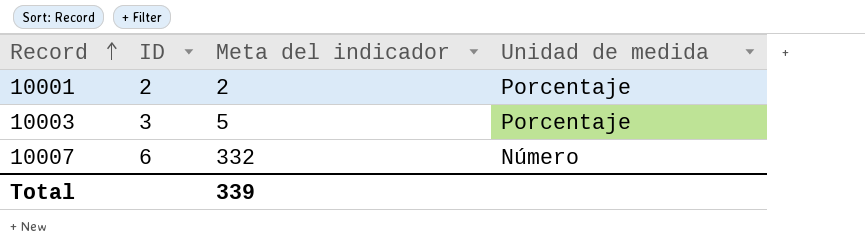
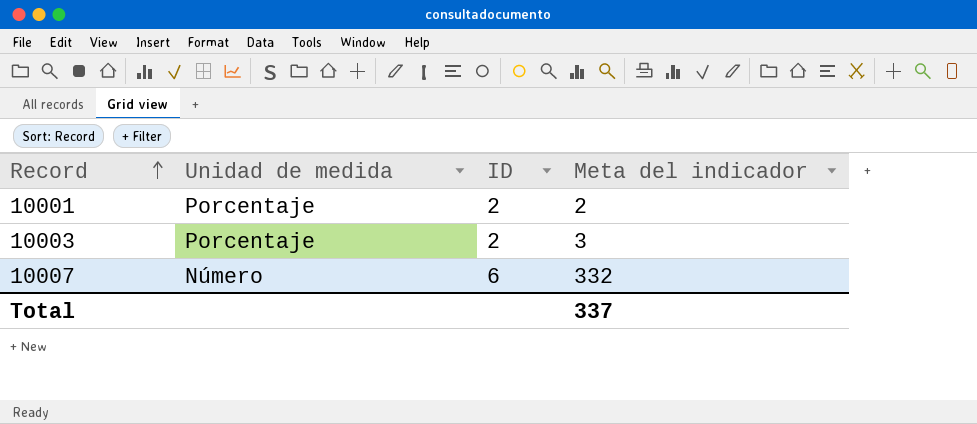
column Unidad de medida | position: 4 -> 2
10003 | ID: 3 -> 2
10003 | Meta del indicador: 5 -> 3
Total | Meta del indicador: 339 -> 337

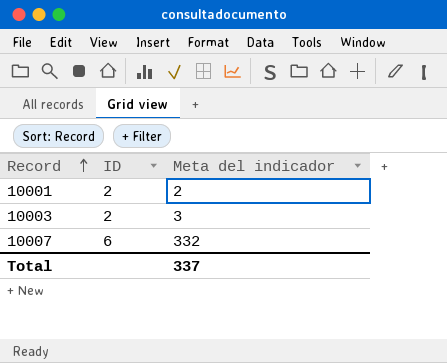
column Unidad de medida | position: 2 -> none

